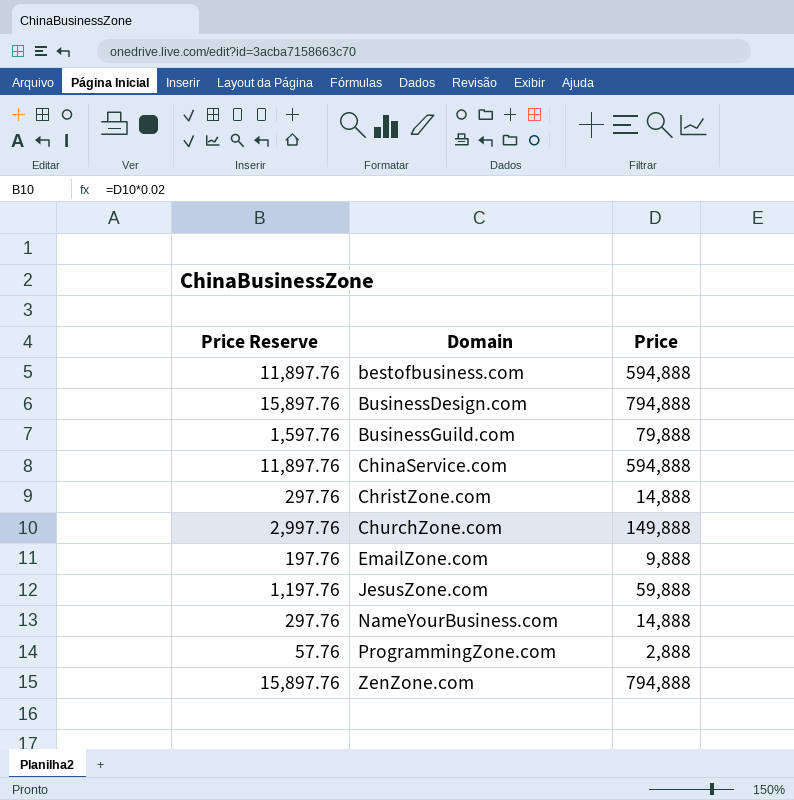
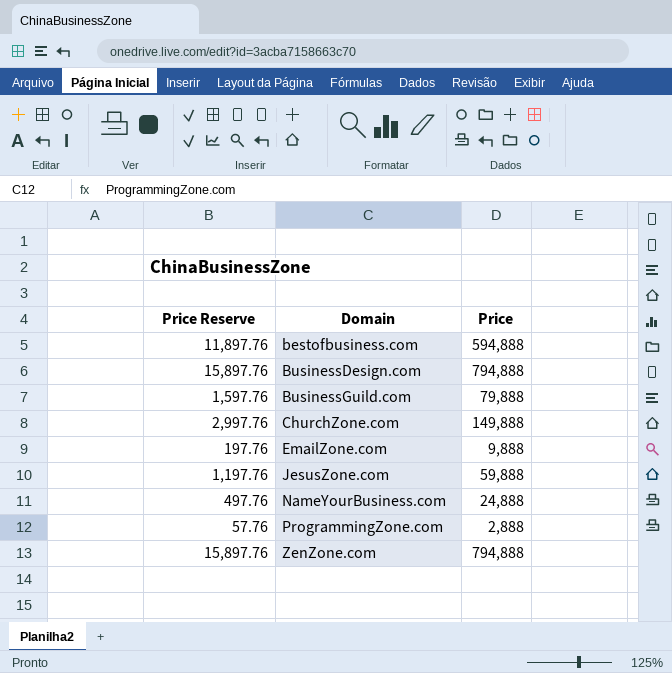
row ChinaService.com: 11,897.76 | 594,888 -> none
row ChristZone.com: 297.76 | 14,888 -> none
NameYourBusiness.com | Price Reserve: 297.76 -> 497.76
NameYourBusiness.com | Price: 14,888 -> 24,888

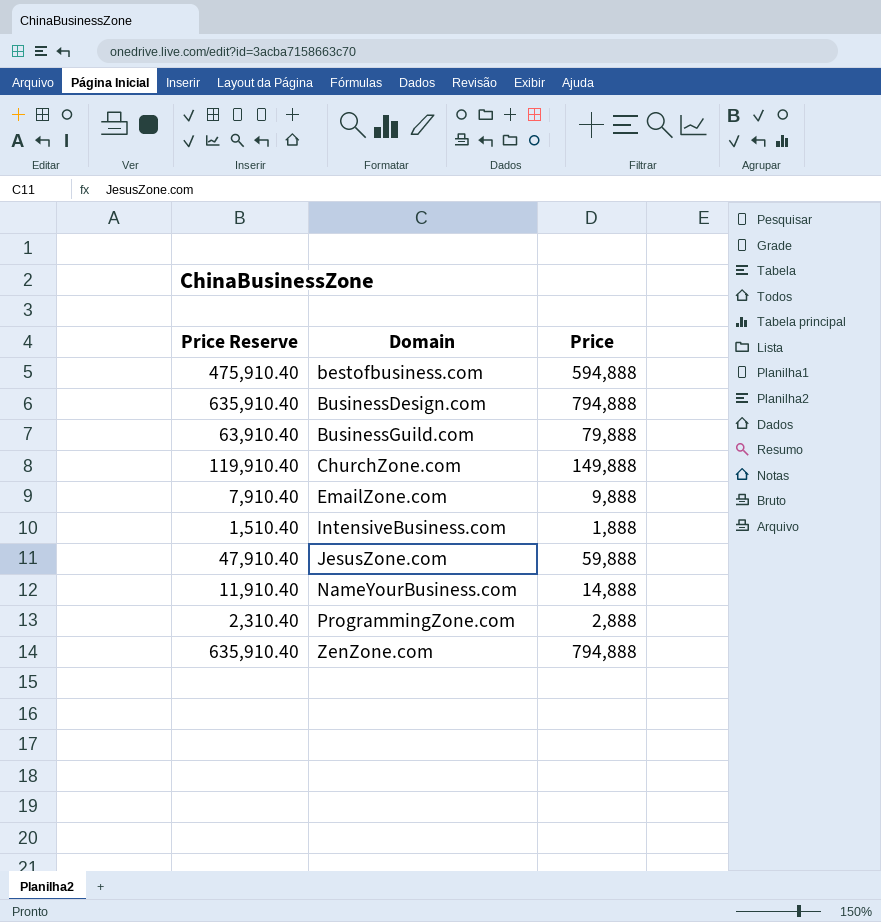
column Price Reserve | formula: [Price] * 0.02 -> [Price] * 0.8
row IntensiveBusiness.com: none -> 1,510.40 | 1,888
NameYourBusiness.com | Price: 24,888 -> 14,888

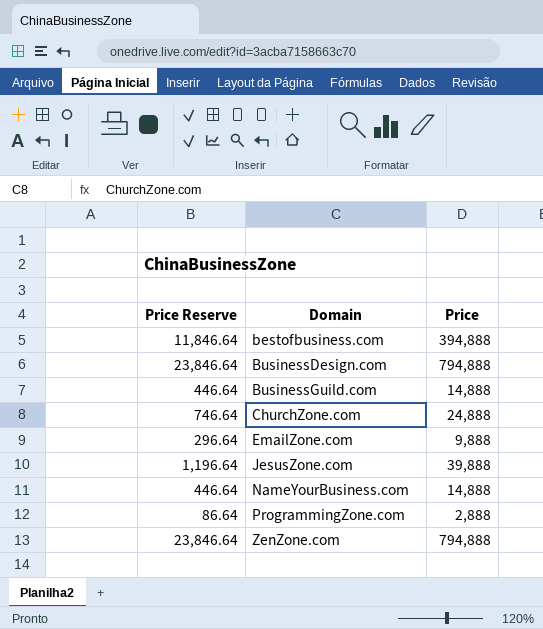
column Price Reserve | formula: [Price] * 0.8 -> [Price] * 0.03
row IntensiveBusiness.com: 1,510.40 | 1,888 -> none
bestofbusiness.com | Price: 594,888 -> 394,888
BusinessGuild.com | Price: 79,888 -> 14,888
ChurchZone.com | Price: 149,888 -> 24,888
JesusZone.com | Price: 59,888 -> 39,888

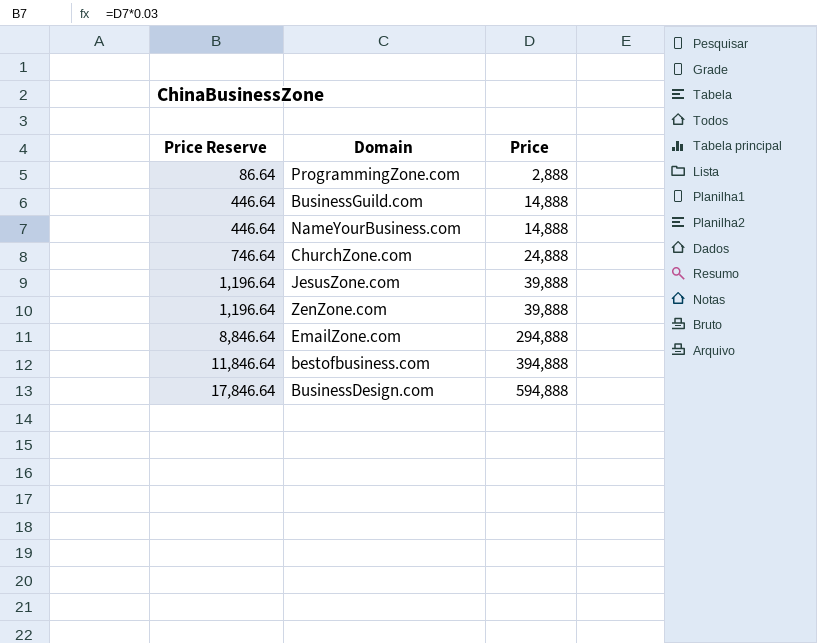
row order: Domain ascending -> Price Reserve ascending
ZenZone.com | Price Reserve: 23,846.64 -> 1,196.64
ZenZone.com | Price: 794,888 -> 39,888
EmailZone.com | Price Reserve: 296.64 -> 8,846.64
EmailZone.com | Price: 9,888 -> 294,888
BusinessDesign.com | Price Reserve: 23,846.64 -> 17,846.64
BusinessDesign.com | Price: 794,888 -> 594,888

